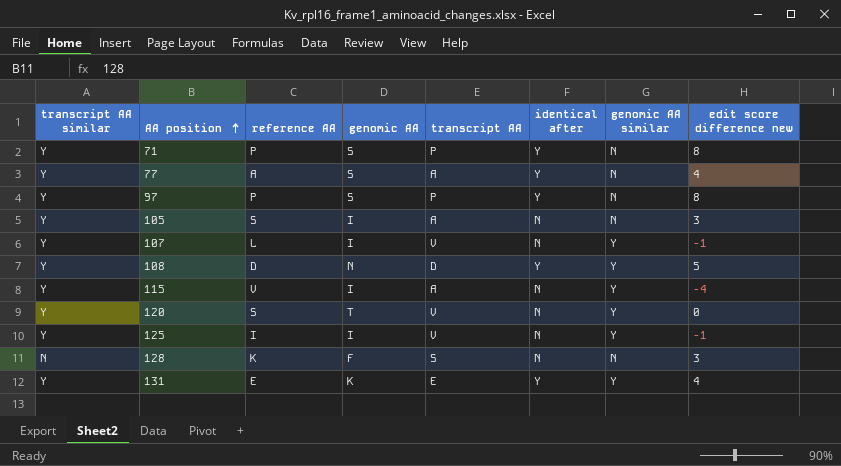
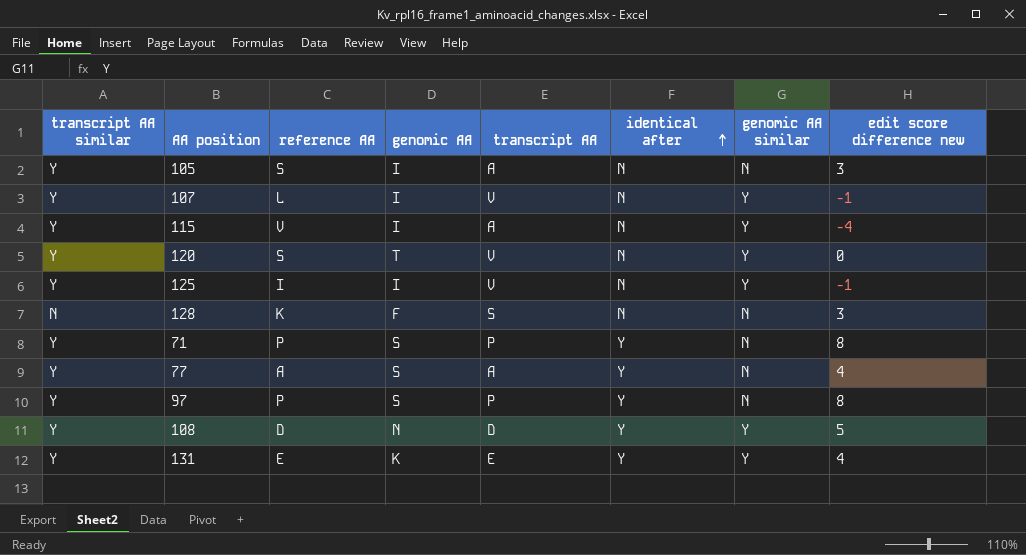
row order: AA position ascending -> identical after ascending

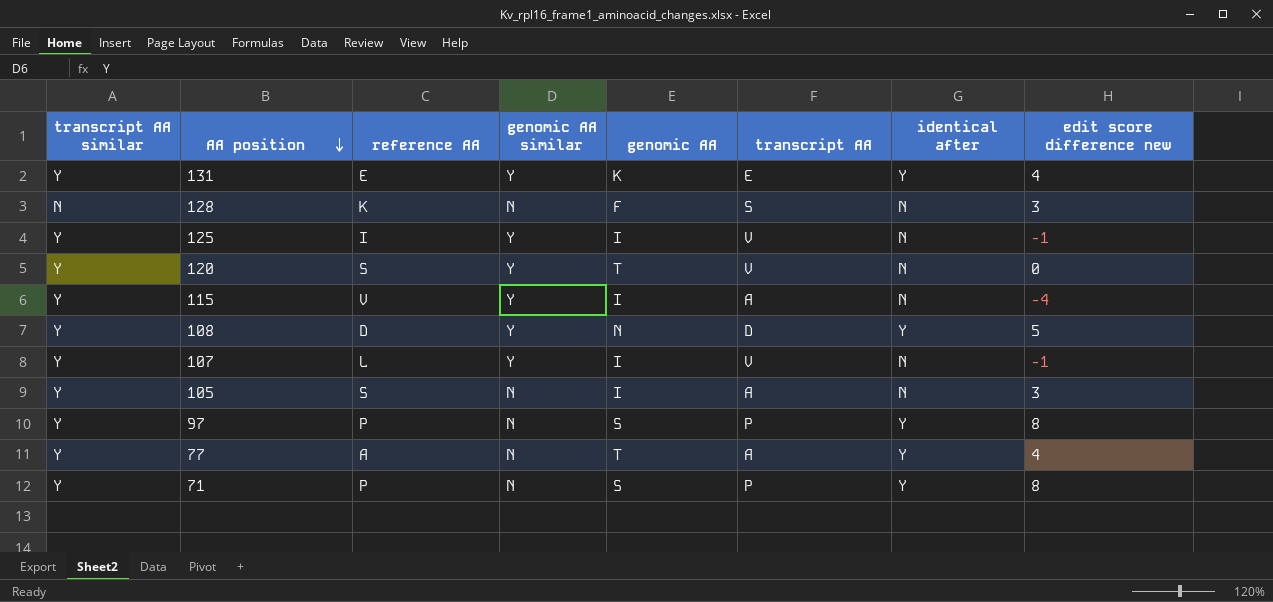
row order: identical after ascending -> AA position descending
column genomic AA similar | position: 7 -> 4
77 | genomic AA: S -> T

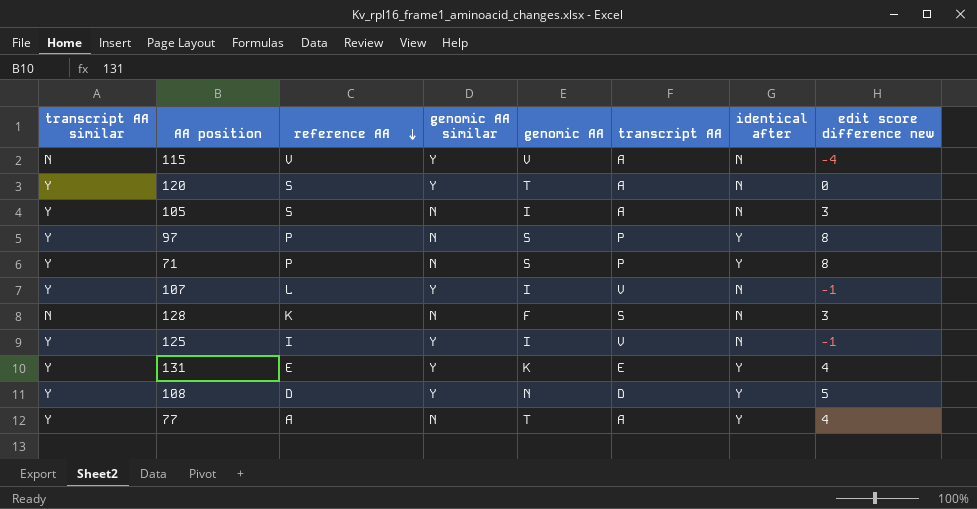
row order: AA position descending -> reference AA descending
115 | transcript AA similar: Y -> N
115 | genomic AA: I -> V
120 | transcript AA: V -> A

